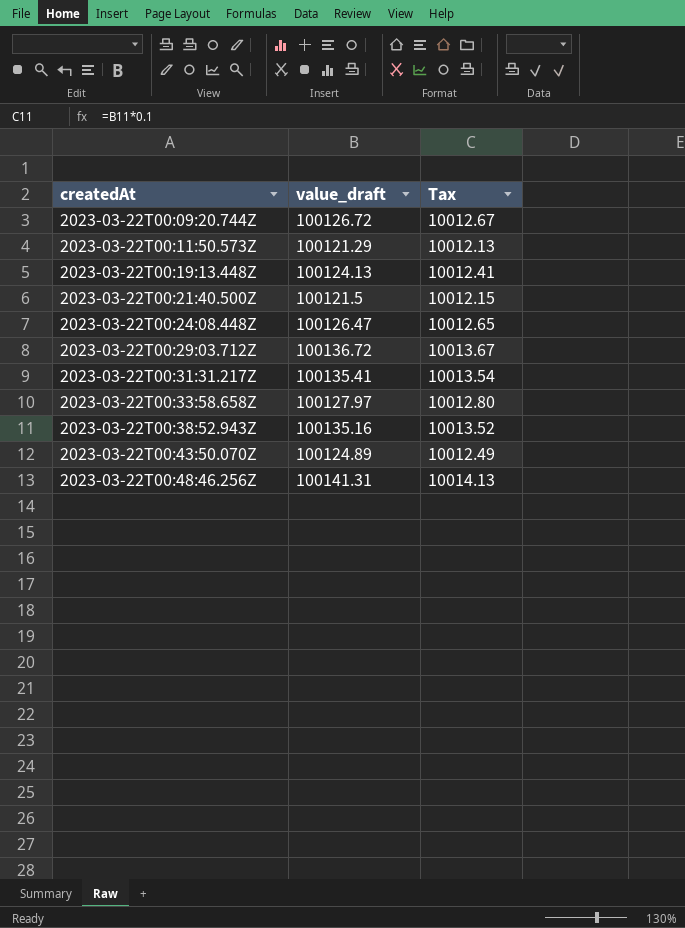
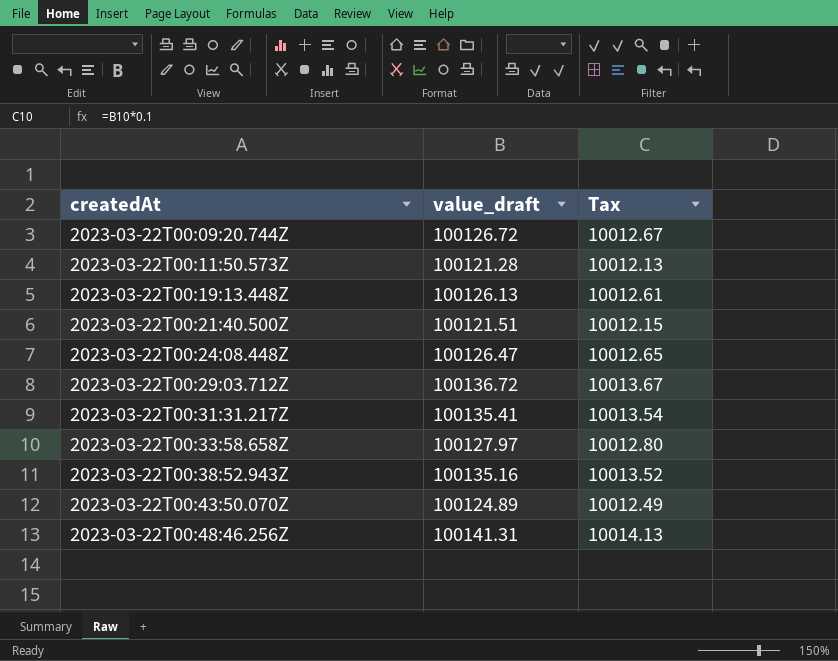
2023-03-22T00:11:50.573Z | value_draft: 100121.29 -> 100121.28
2023-03-22T00:19:13.448Z | value_draft: 100124.13 -> 100126.13
2023-03-22T00:19:13.448Z | Tax: 10012.41 -> 10012.61
2023-03-22T00:21:40.500Z | value_draft: 100121.5 -> 100121.51

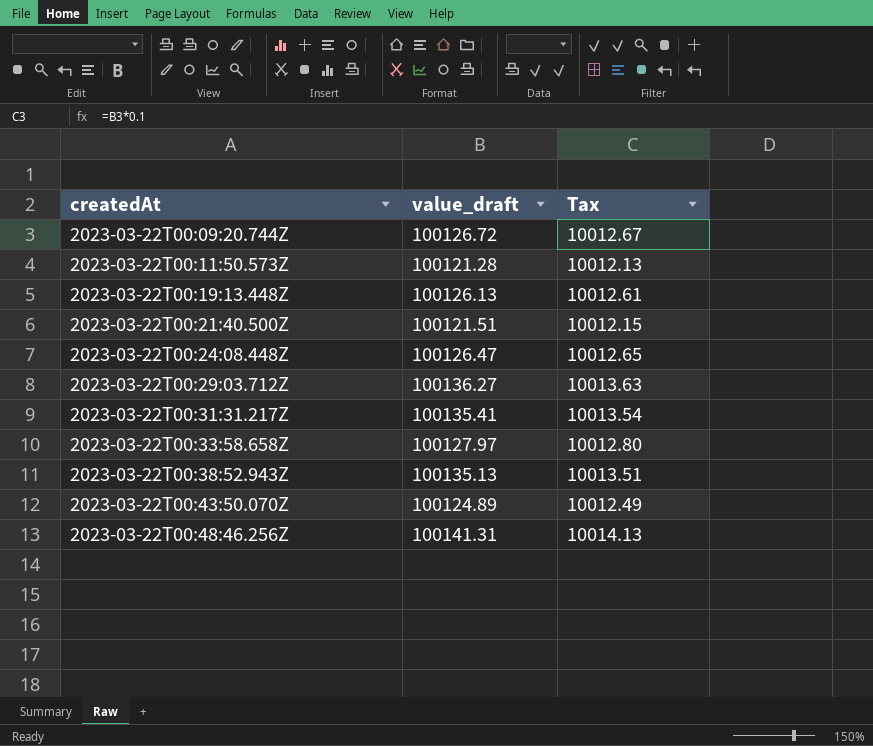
2023-03-22T00:29:03.712Z | value_draft: 100136.72 -> 100136.27
2023-03-22T00:29:03.712Z | Tax: 10013.67 -> 10013.63
2023-03-22T00:38:52.943Z | value_draft: 100135.16 -> 100135.13
2023-03-22T00:38:52.943Z | Tax: 10013.52 -> 10013.51

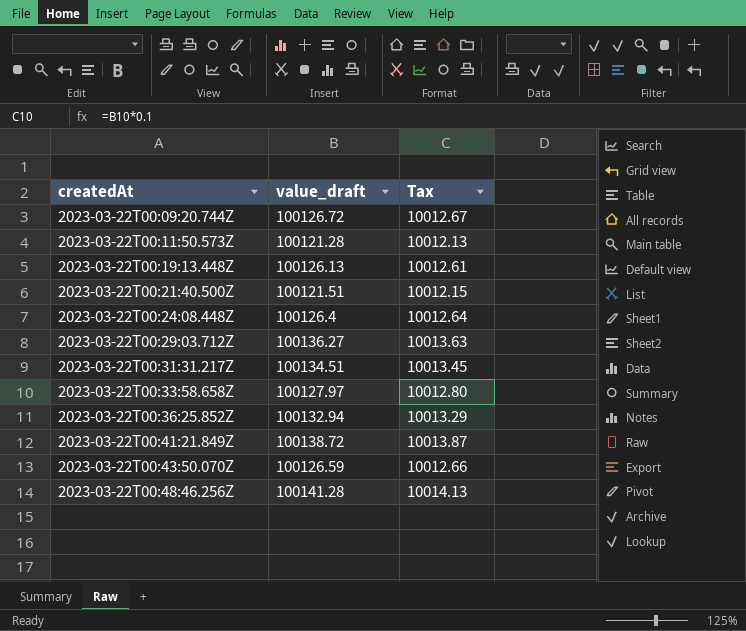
row 2023-03-22T00:38:52.943Z: 100135.13 | 10013.51 -> none
2023-03-22T00:24:08.448Z | value_draft: 100126.47 -> 100126.4
2023-03-22T00:24:08.448Z | Tax: 10012.65 -> 10012.64
2023-03-22T00:31:31.217Z | value_draft: 100135.41 -> 100134.51
2023-03-22T00:31:31.217Z | Tax: 10013.54 -> 10013.45
row 2023-03-22T00:36:25.852Z: none -> 100132.94 | 10013.29
row 2023-03-22T00:41:21.849Z: none -> 100138.72 | 10013.87
2023-03-22T00:43:50.070Z | value_draft: 100124.89 -> 100126.59
2023-03-22T00:43:50.070Z | Tax: 10012.49 -> 10012.66
2023-03-22T00:48:46.256Z | value_draft: 100141.31 -> 100141.28

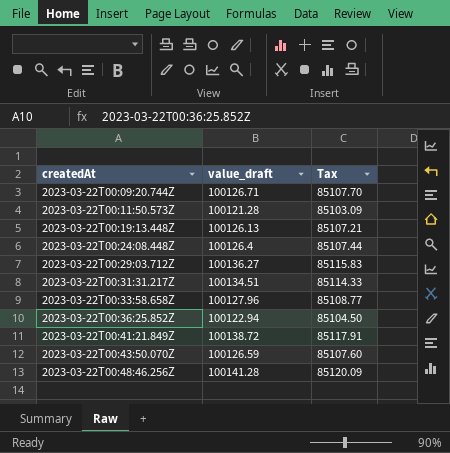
column Tax | formula: [value_draft] * 0.1 -> [value_draft] * 0.85
row 2023-03-22T00:21:40.500Z: 100121.51 | 10012.15 -> none
2023-03-22T00:09:20.744Z | value_draft: 100126.72 -> 100126.71
2023-03-22T00:33:58.658Z | value_draft: 100127.97 -> 100127.96
2023-03-22T00:36:25.852Z | value_draft: 100132.94 -> 100122.94

